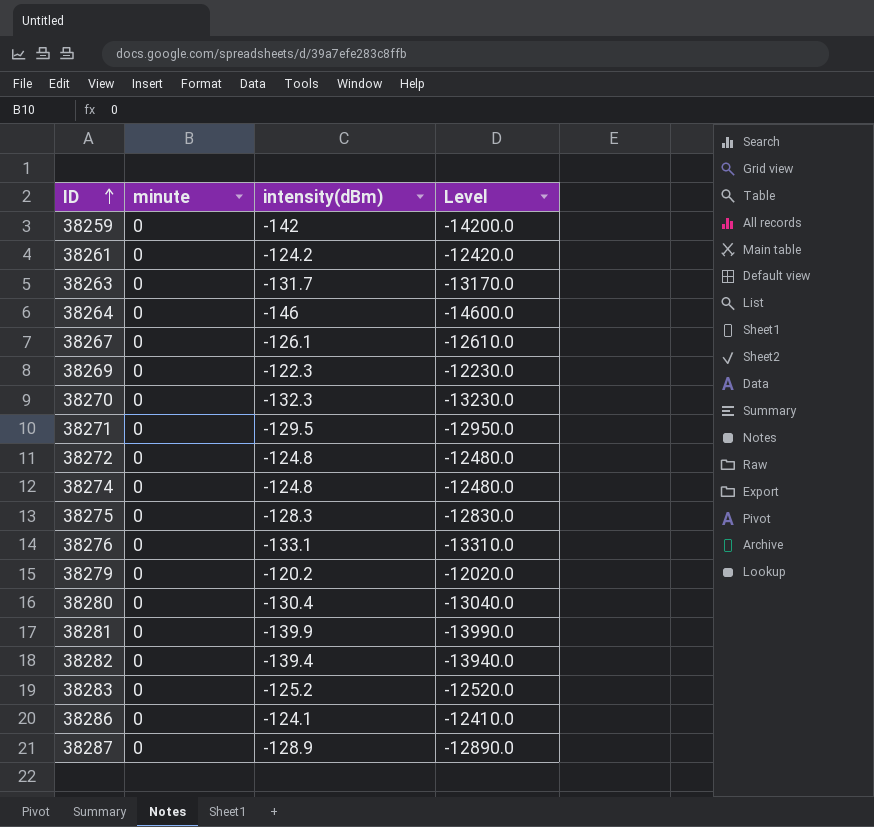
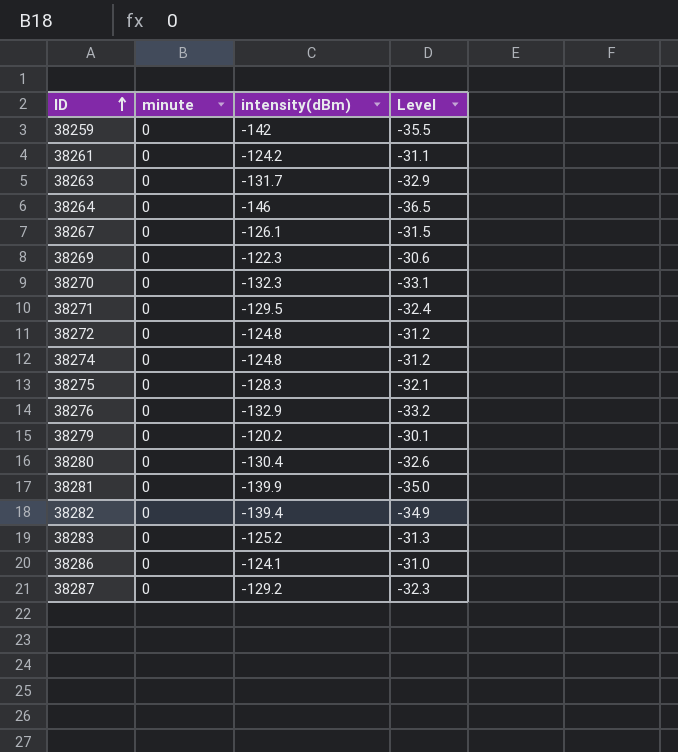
column Level | formula: [intensity(dBm)] * 100 -> [intensity(dBm)] * 0.25
38276 | intensity(dBm): -133.1 -> -132.9
38287 | intensity(dBm): -128.9 -> -129.2

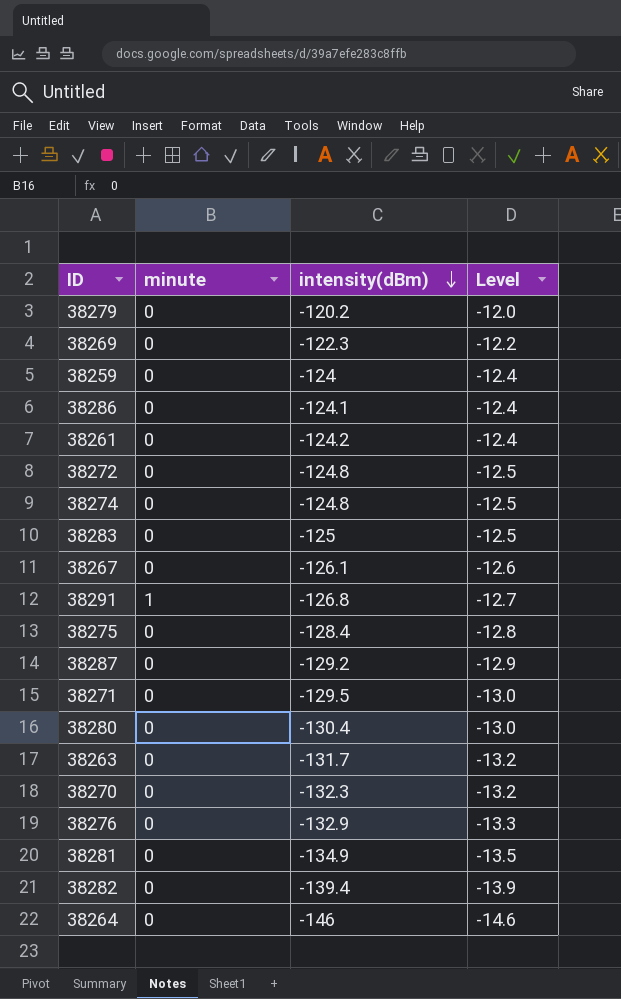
row order: ID ascending -> intensity(dBm) descending
column Level | formula: [intensity(dBm)] * 0.25 -> [intensity(dBm)] * 0.1
38259 | intensity(dBm): -142 -> -124
38283 | intensity(dBm): -125.2 -> -125
row 38291: none -> 1 | -126.8 | -12.7
38275 | intensity(dBm): -128.3 -> -128.4
38281 | intensity(dBm): -139.9 -> -134.9

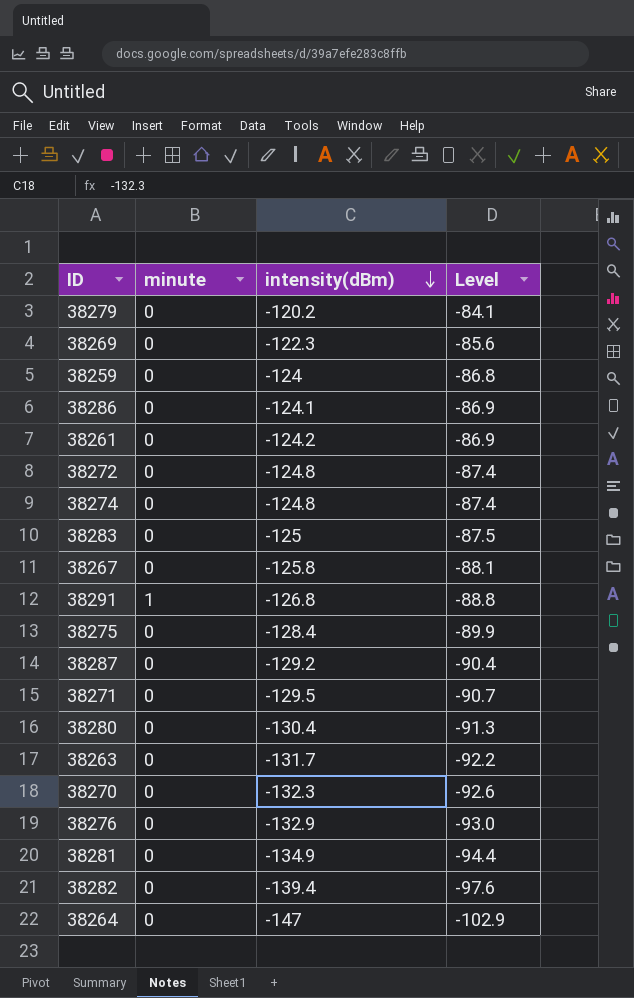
column Level | formula: [intensity(dBm)] * 0.1 -> [intensity(dBm)] * 0.7
38267 | intensity(dBm): -126.1 -> -125.8
38264 | intensity(dBm): -146 -> -147

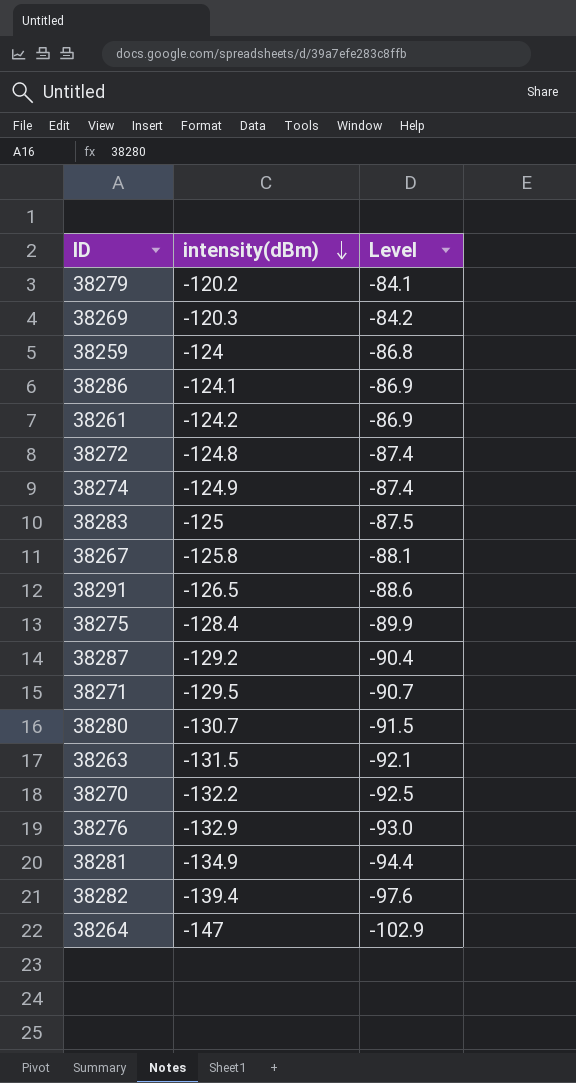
column minute | position: 2 -> none
38269 | intensity(dBm): -122.3 -> -120.3
38269 | Level: -85.6 -> -84.2
38274 | intensity(dBm): -124.8 -> -124.9
38291 | intensity(dBm): -126.8 -> -126.5
38291 | Level: -88.8 -> -88.6
38280 | intensity(dBm): -130.4 -> -130.7
38280 | Level: -91.3 -> -91.5
38263 | intensity(dBm): -131.7 -> -131.5
38263 | Level: -92.2 -> -92.1
38270 | intensity(dBm): -132.3 -> -132.2
38270 | Level: -92.6 -> -92.5

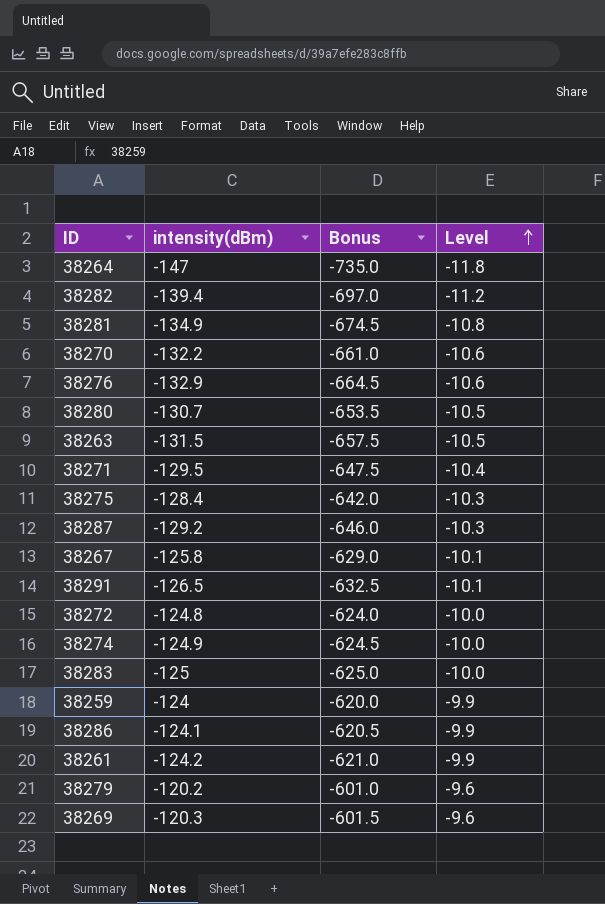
row order: intensity(dBm) descending -> Level ascending
column Bonus | formula: none -> [intensity(dBm)] * 5
column Level | formula: [intensity(dBm)] * 0.7 -> [intensity(dBm)] * 0.08

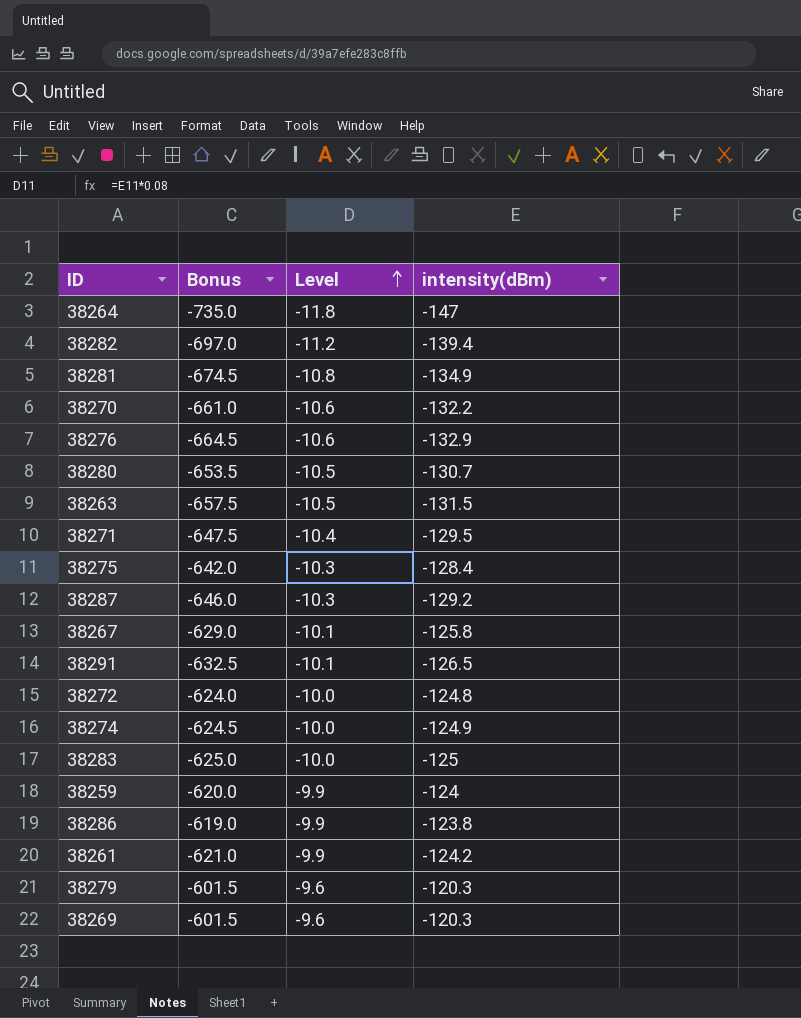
column intensity(dBm) | position: 2 -> 4
38286 | Bonus: -620.5 -> -619.0
38286 | intensity(dBm): -124.1 -> -123.8
38279 | Bonus: -601.0 -> -601.5
38279 | intensity(dBm): -120.2 -> -120.3

